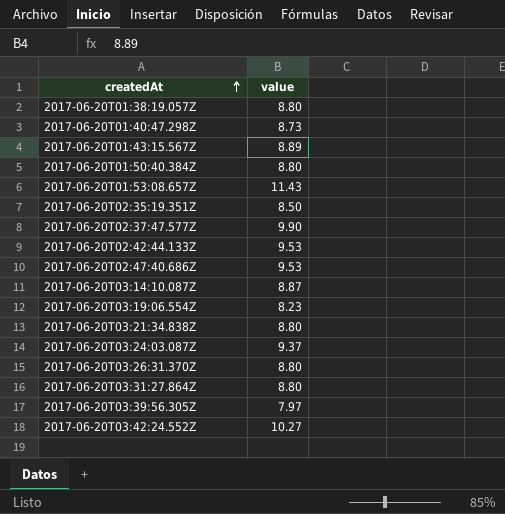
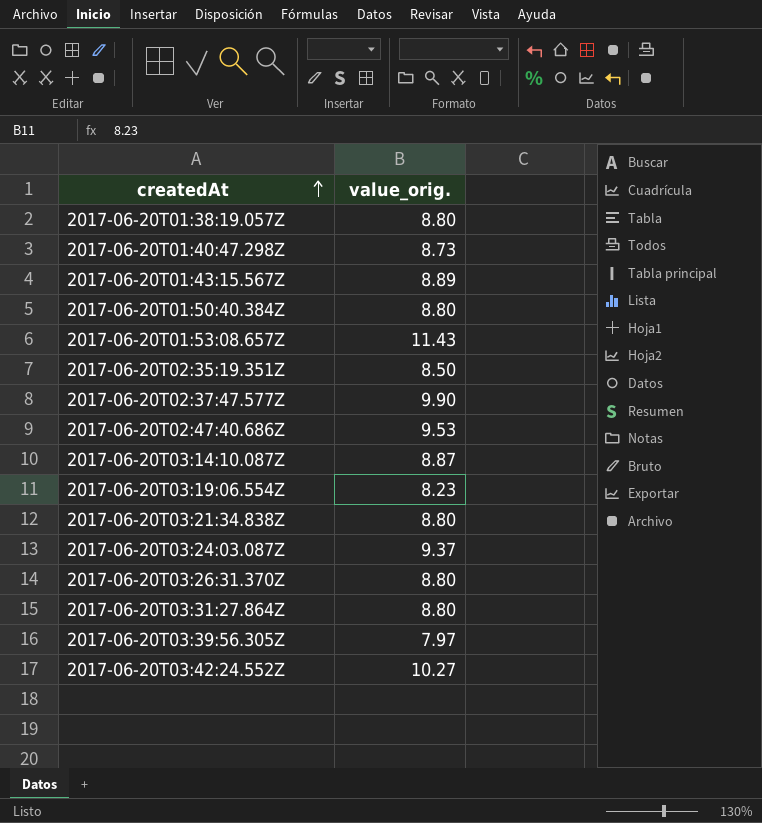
column name: value -> value_orig.
row 2017-06-20T02:42:44.133Z: 9.53 -> none

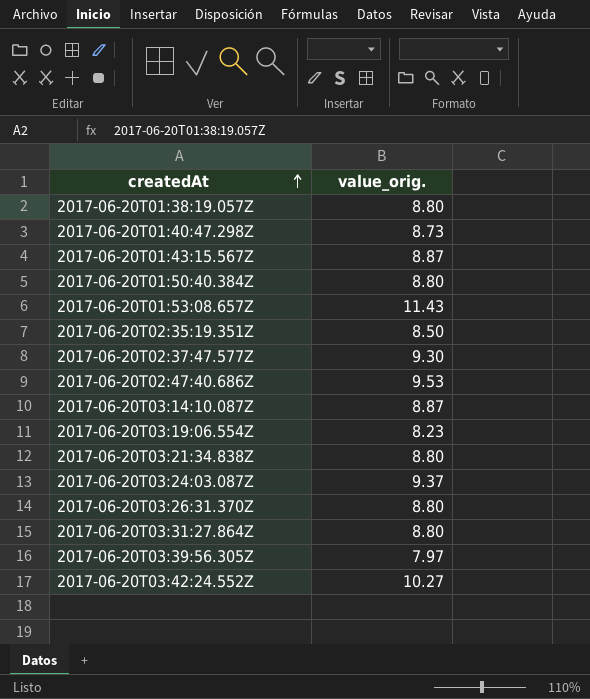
2017-06-20T01:43:15.567Z | value_orig.: 8.89 -> 8.87
2017-06-20T02:37:47.577Z | value_orig.: 9.90 -> 9.30

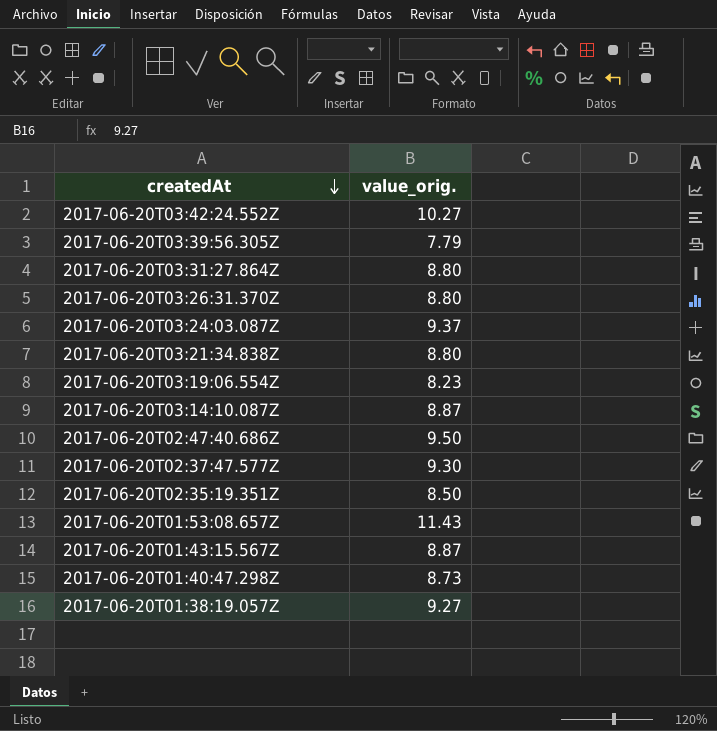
row order: createdAt ascending -> createdAt descending
row 2017-06-20T01:50:40.384Z: 8.80 -> none
2017-06-20T03:39:56.305Z | value_orig.: 7.97 -> 7.79
2017-06-20T02:47:40.686Z | value_orig.: 9.53 -> 9.50
2017-06-20T01:38:19.057Z | value_orig.: 8.80 -> 9.27

